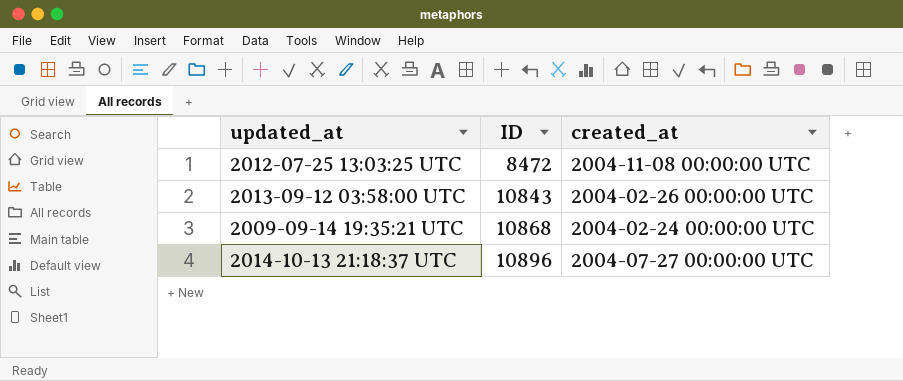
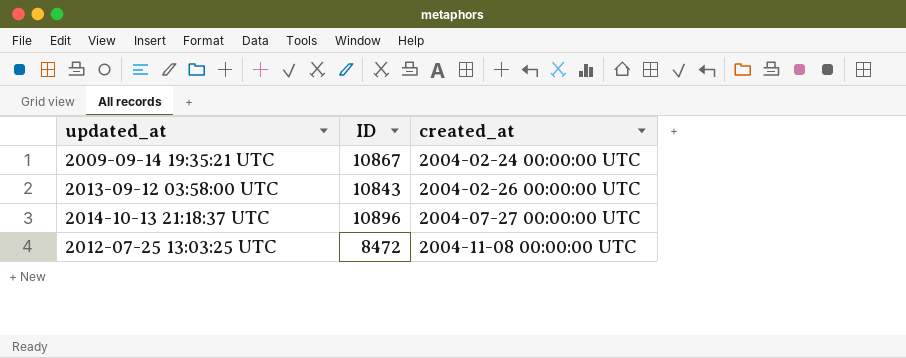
row order: ID ascending -> created_at ascending
2009-09-14 19:35:21 UTC | ID: 10868 -> 10867

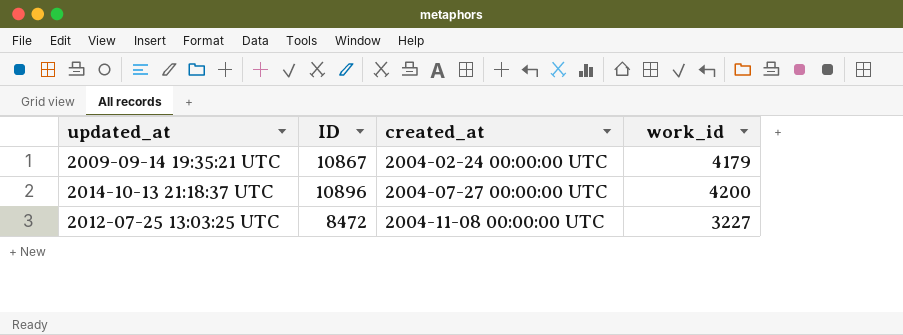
column work_id | position: none -> 4
row 2013-09-12 03:58:00 UTC: 10843 | 2004-02-26 00:00:00 UTC -> none

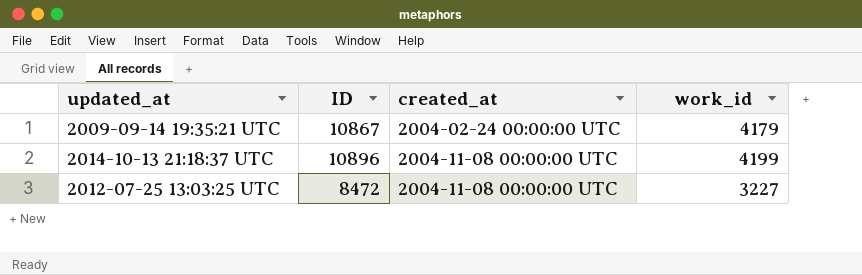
2014-10-13 21:18:37 UTC | created_at: 2004-07-27 00:00:00 UTC -> 2004-11-08 00:00:00 UTC
2014-10-13 21:18:37 UTC | work_id: 4200 -> 4199

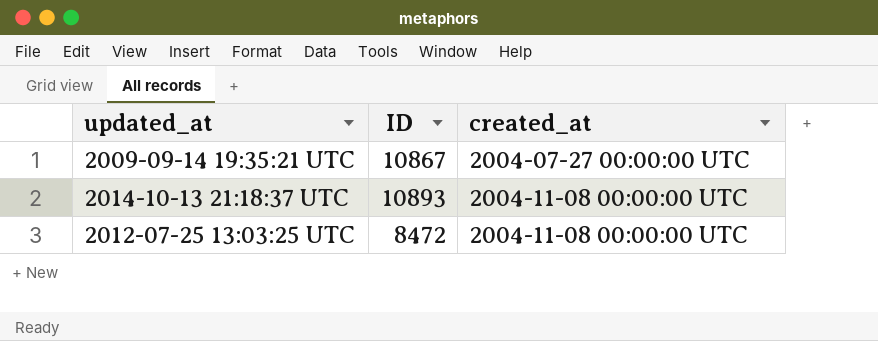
column work_id | position: 4 -> none
2009-09-14 19:35:21 UTC | created_at: 2004-02-24 00:00:00 UTC -> 2004-07-27 00:00:00 UTC
2014-10-13 21:18:37 UTC | ID: 10896 -> 10893

